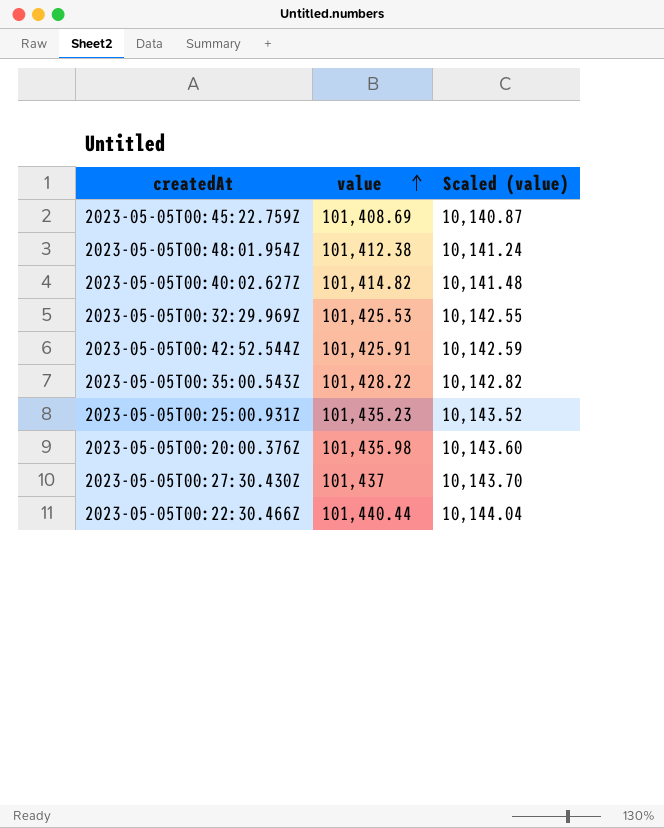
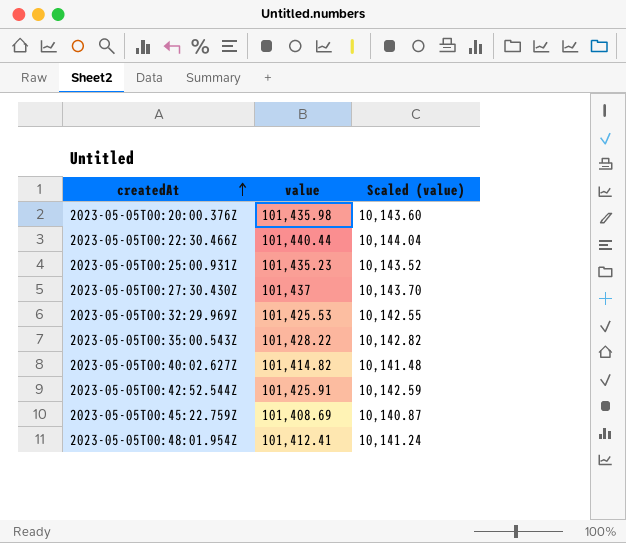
row order: value ascending -> createdAt ascending
2023-05-05T00:48:01.954Z | value: 101,412.38 -> 101,412.41

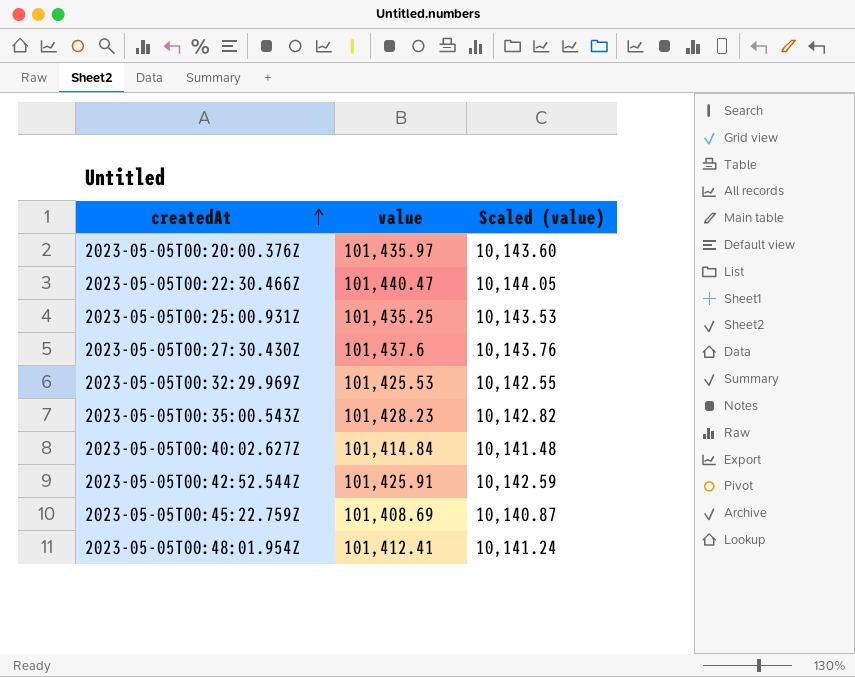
2023-05-05T00:20:00.376Z | value: 101,435.98 -> 101,435.97
2023-05-05T00:22:30.466Z | value: 101,440.44 -> 101,440.47
2023-05-05T00:22:30.466Z | Scaled (value): 10,144.04 -> 10,144.05
2023-05-05T00:25:00.931Z | value: 101,435.23 -> 101,435.25
2023-05-05T00:25:00.931Z | Scaled (value): 10,143.52 -> 10,143.53
2023-05-05T00:27:30.430Z | value: 101,437 -> 101,437.6
2023-05-05T00:27:30.430Z | Scaled (value): 10,143.70 -> 10,143.76
2023-05-05T00:35:00.543Z | value: 101,428.22 -> 101,428.23
2023-05-05T00:40:02.627Z | value: 101,414.82 -> 101,414.84

